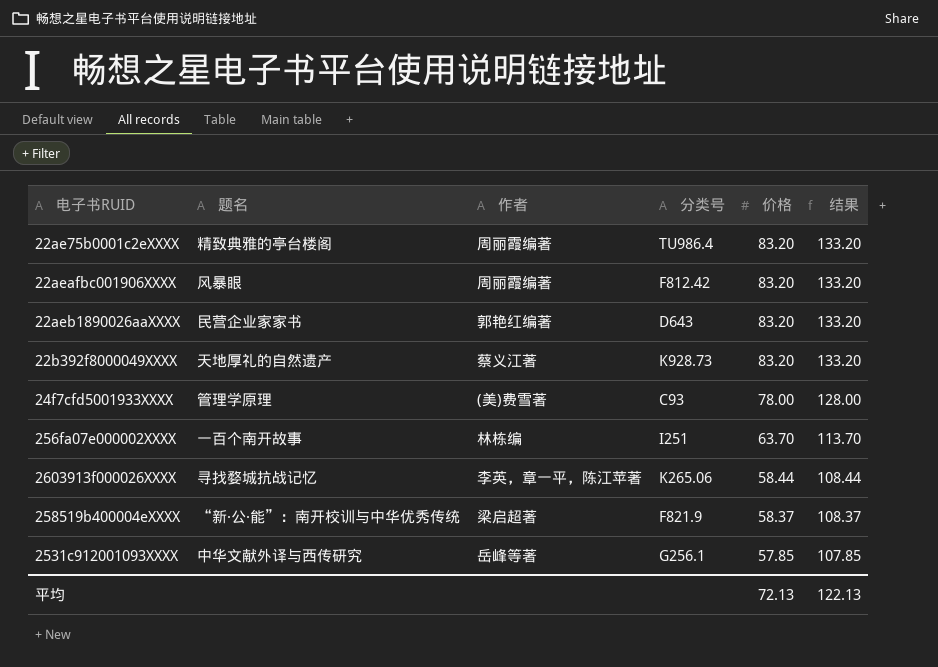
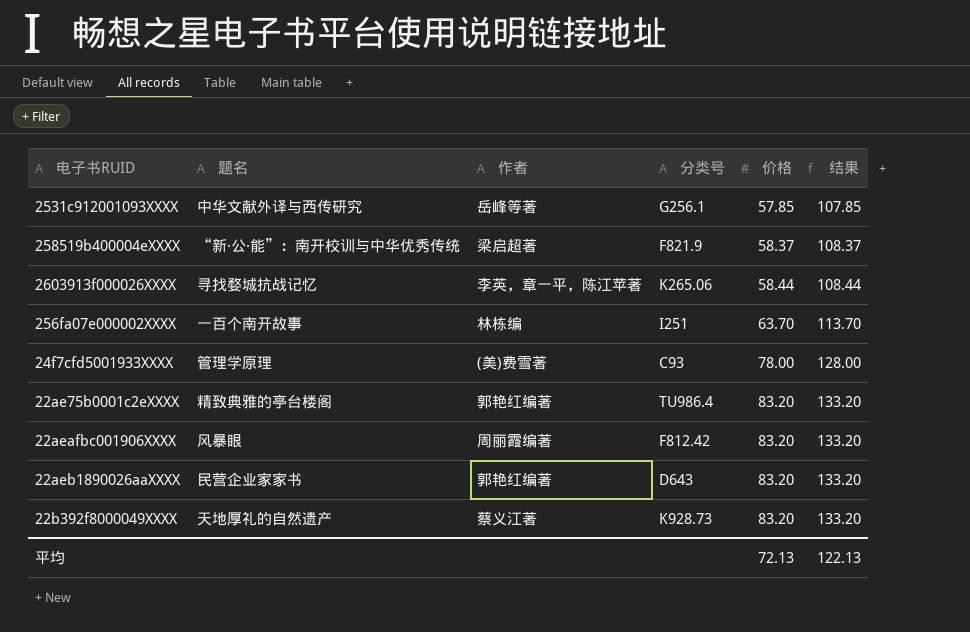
row order: 价格 descending -> 价格 ascending
22ae75b0001c2eXXXX | 作者: 周丽霞编著 -> 郭艳红编著

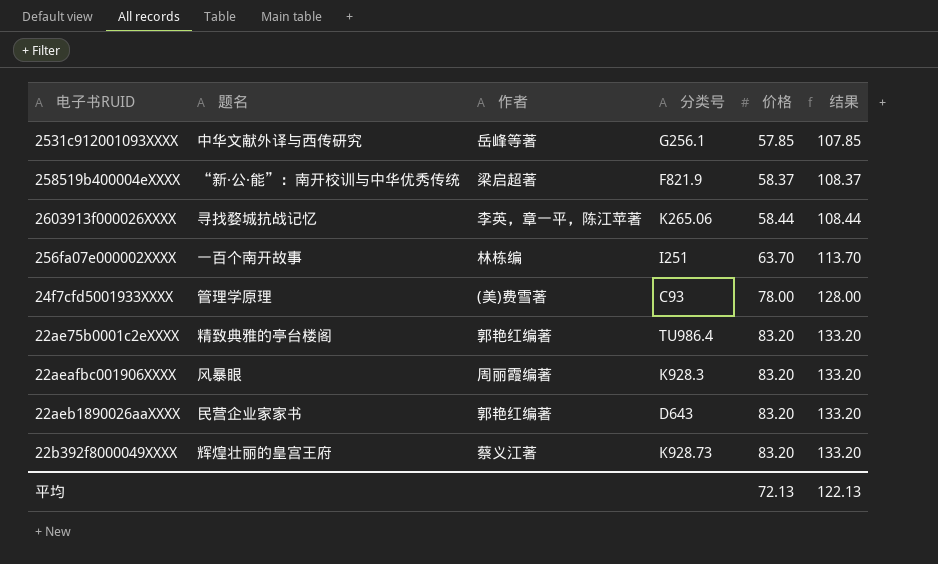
22aeafbc001906XXXX | 分类号: F812.42 -> K928.3
22b392f8000049XXXX | 题名: 天地厚礼的自然遗产 -> 辉煌壮丽的皇宫王府

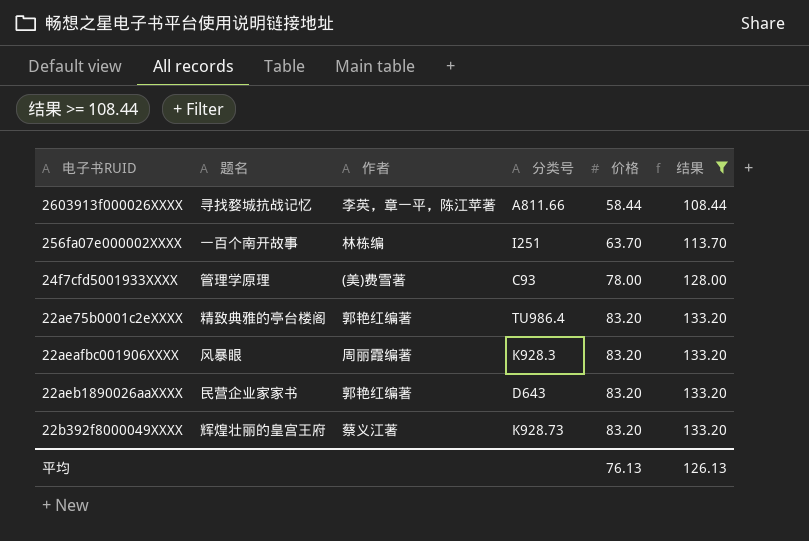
filter: none -> 结果 >= 108.44
2603913f000026XXXX | 分类号: K265.06 -> A811.66
平均 | 价格: 72.13 -> 76.13
平均 | 结果: 122.13 -> 126.13

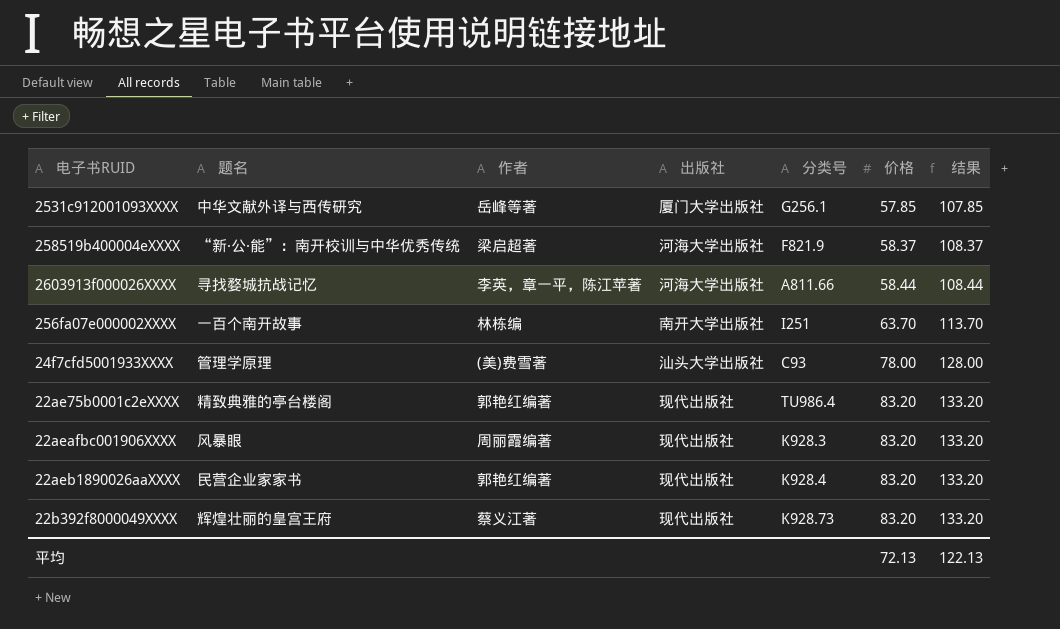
filter: 结果 >= 108.44 -> none
column 出版社 | position: none -> 4
22aeb1890026aaXXXX | 分类号: D643 -> K928.4
平均 | 价格: 76.13 -> 72.13
平均 | 结果: 126.13 -> 122.13

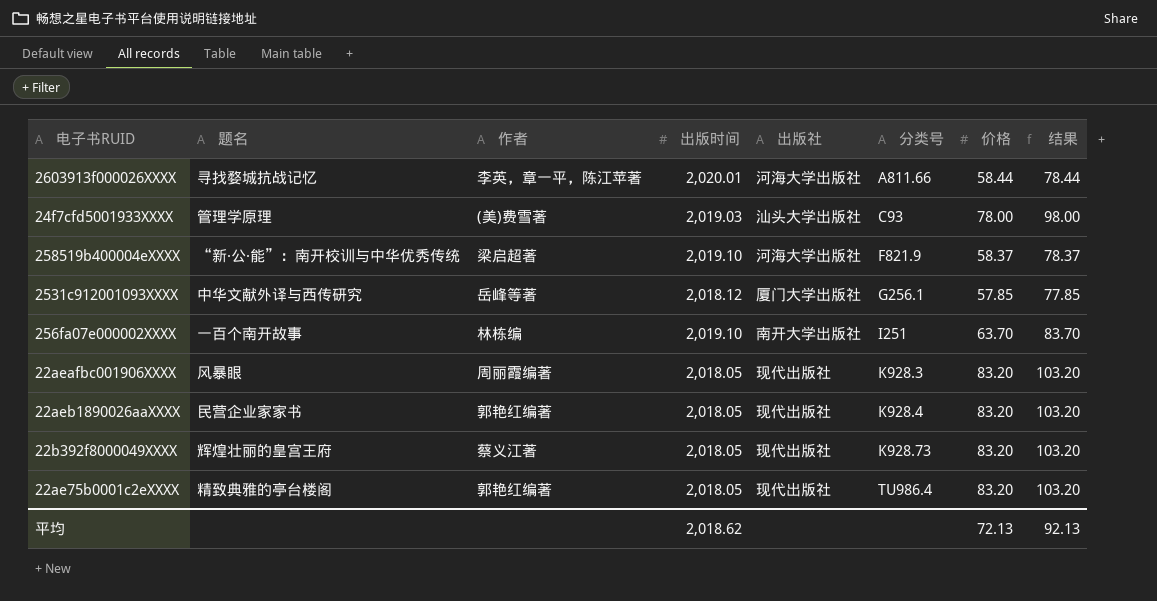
row order: 价格 ascending -> 分类号 ascending
column 出版时间 | position: none -> 4
column 结果 | formula: [价格] + 50 -> [价格] + 20
平均 | 结果: 122.13 -> 92.13

